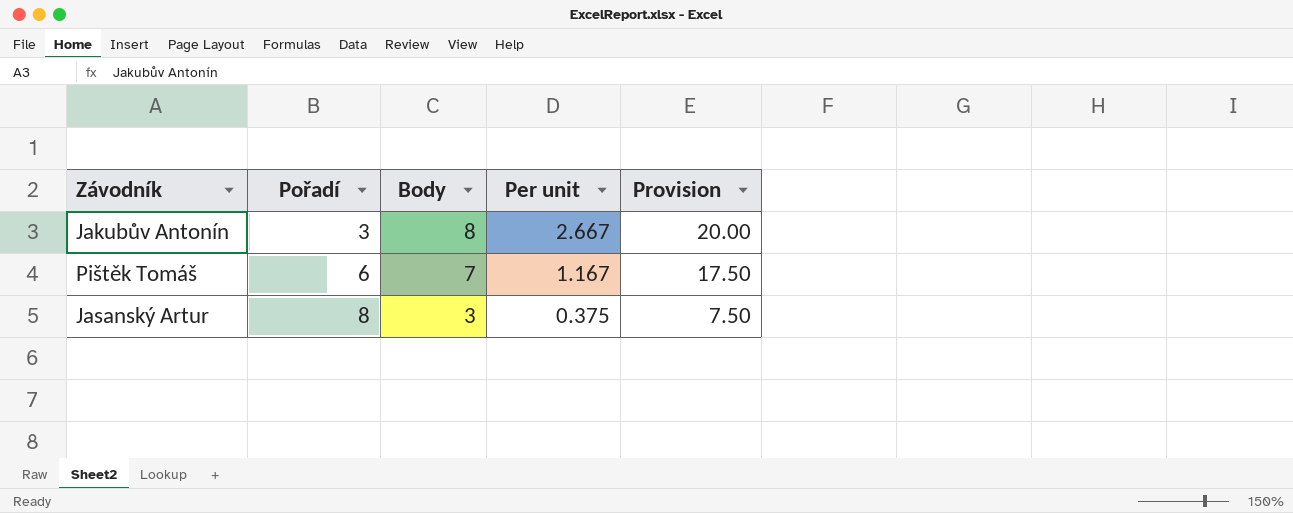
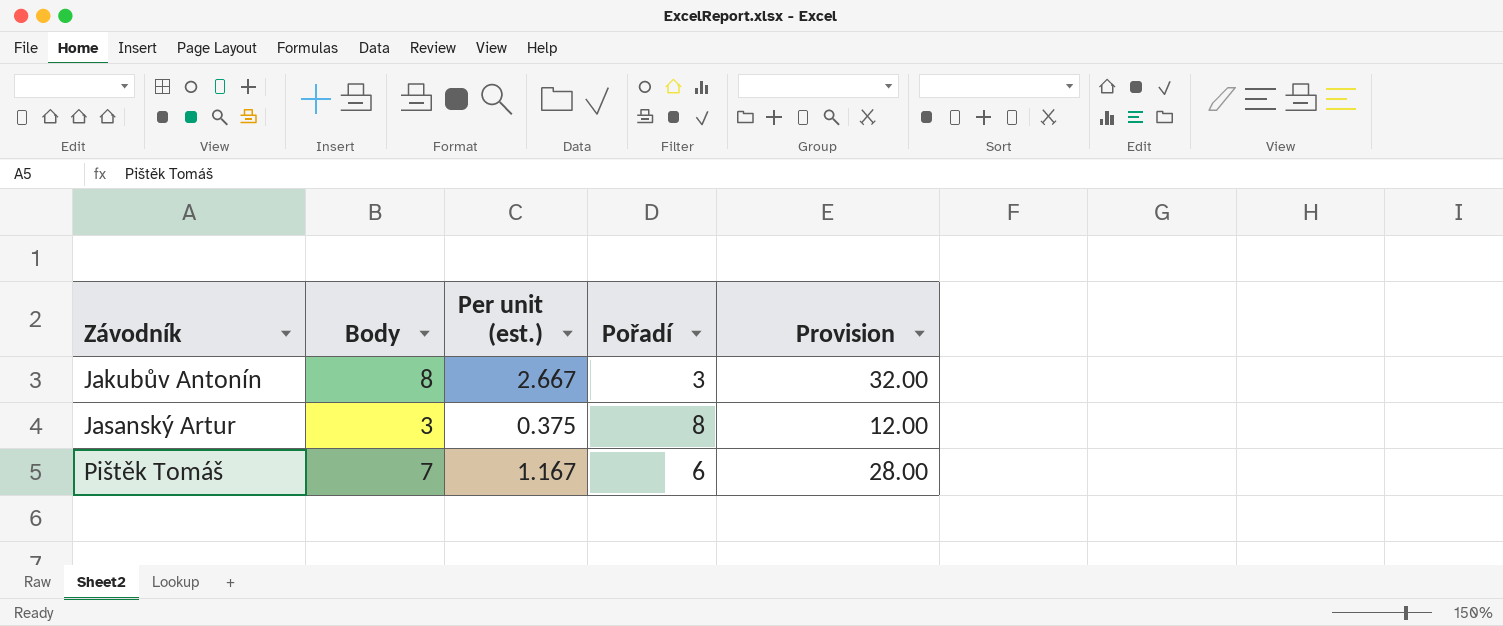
row order: Pořadí ascending -> Závodník ascending
column name: Per unit -> Per unit (est.)
column Pořadí | position: 2 -> 4
column Provision | formula: [Body] * 2.5 -> [Body] * 4

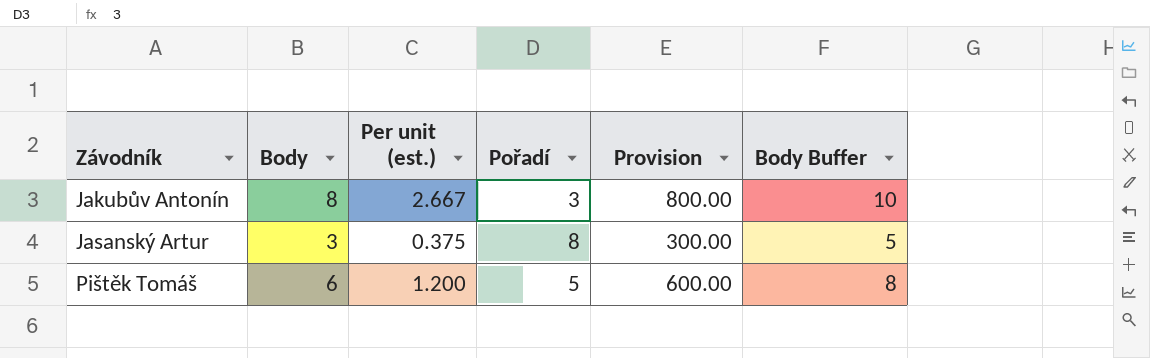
column Provision | formula: [Body] * 4 -> [Body] * 100
column Body Buffer | formula: none -> [Body] + 2
Pištěk Tomáš | Body: 7 -> 6
Pištěk Tomáš | Per unit (est.): 1.167 -> 1.200
Pištěk Tomáš | Pořadí: 6 -> 5

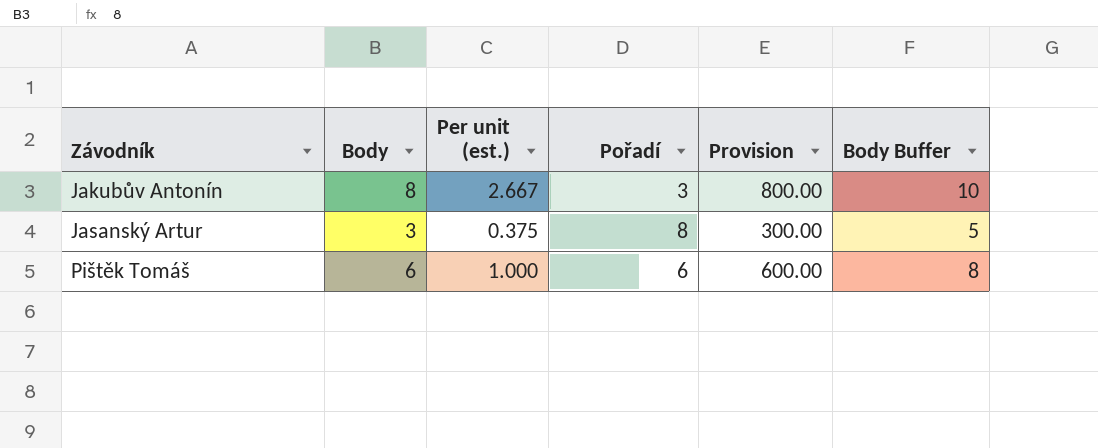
Pištěk Tomáš | Per unit (est.): 1.200 -> 1.000
Pištěk Tomáš | Pořadí: 5 -> 6

